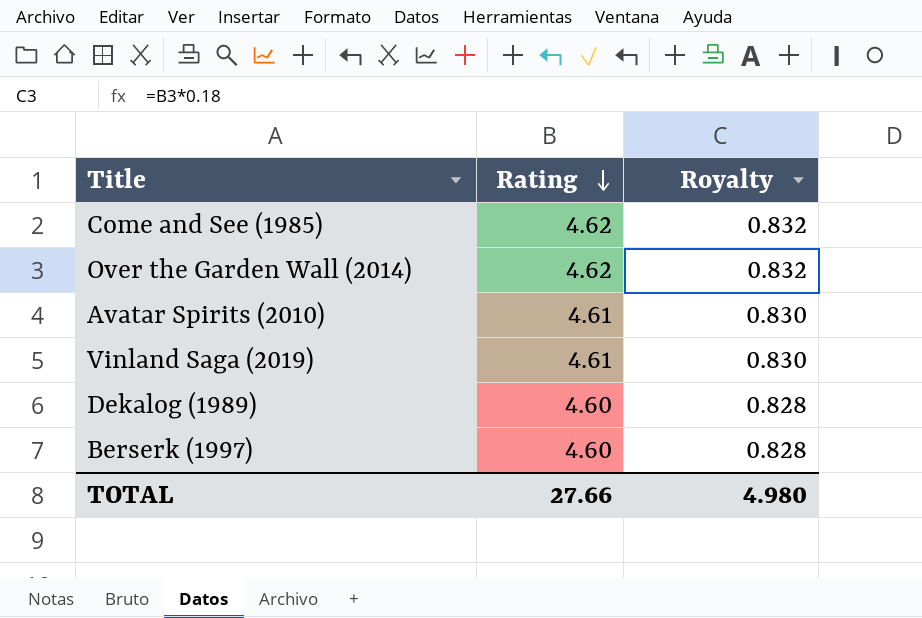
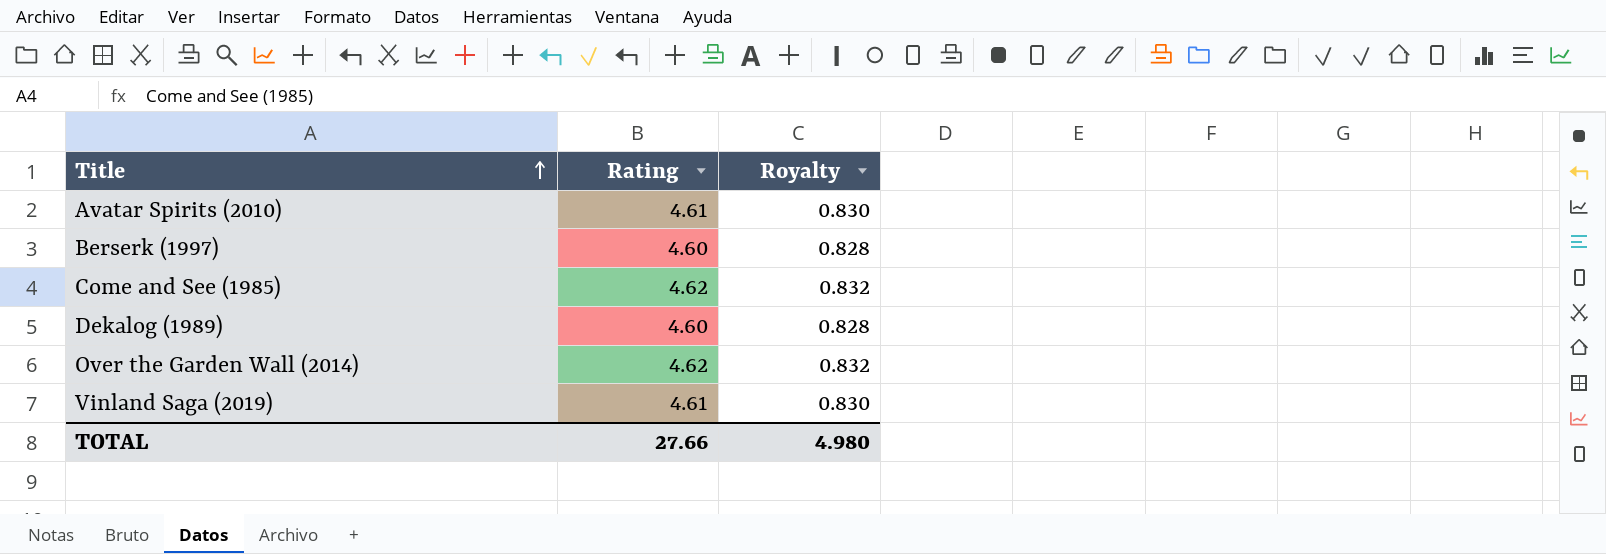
row order: Rating descending -> Title ascending

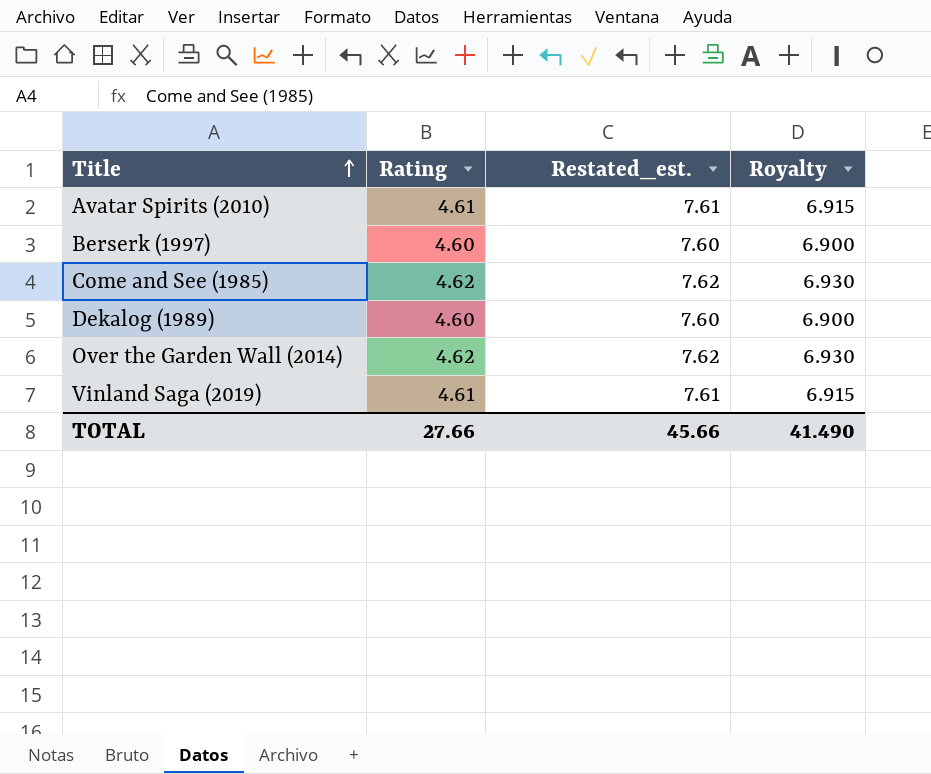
column Restated_est. | formula: none -> [Rating] + 3
column Royalty | formula: [Rating] * 0.18 -> [Rating] * 1.5
TOTAL | Royalty: 4.980 -> 41.490

